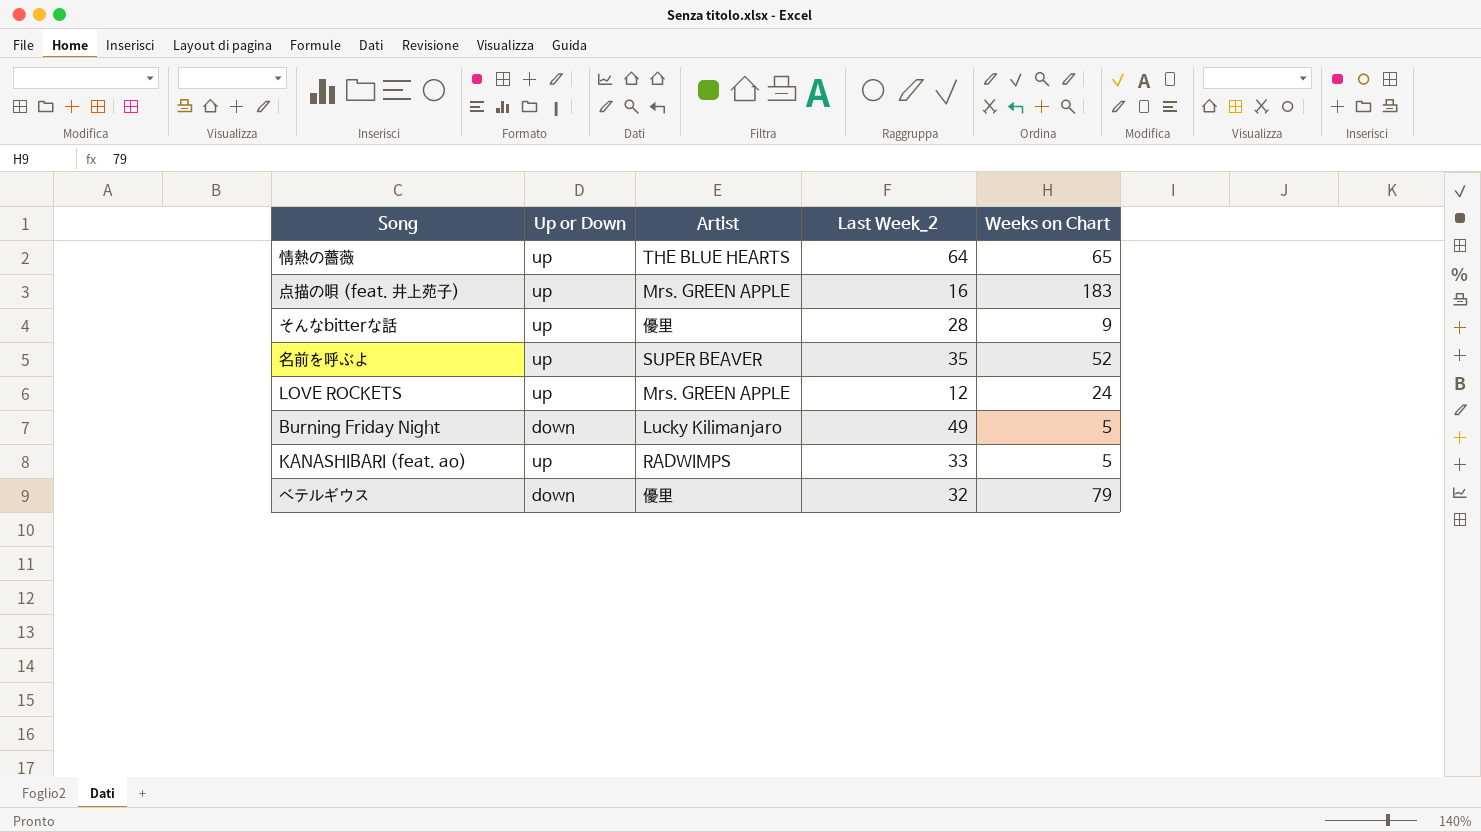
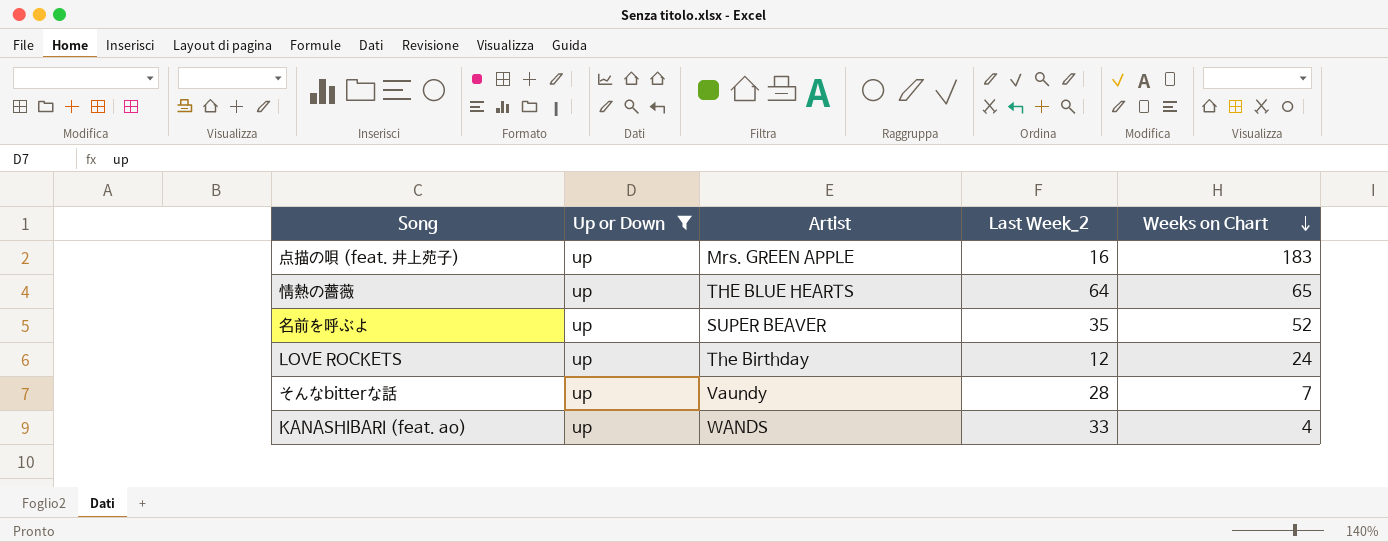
filter: none -> Up or Down = up
row order: none -> Weeks on Chart descending
LOVE ROCKETS | Artist: Mrs. GREEN APPLE -> The Birthday
そんなbitterな話 | Artist: 優里 -> Vaundy
そんなbitterな話 | Weeks on Chart: 9 -> 7
KANASHIBARI (feat. ao) | Artist: RADWIMPS -> WANDS
KANASHIBARI (feat. ao) | Weeks on Chart: 5 -> 4

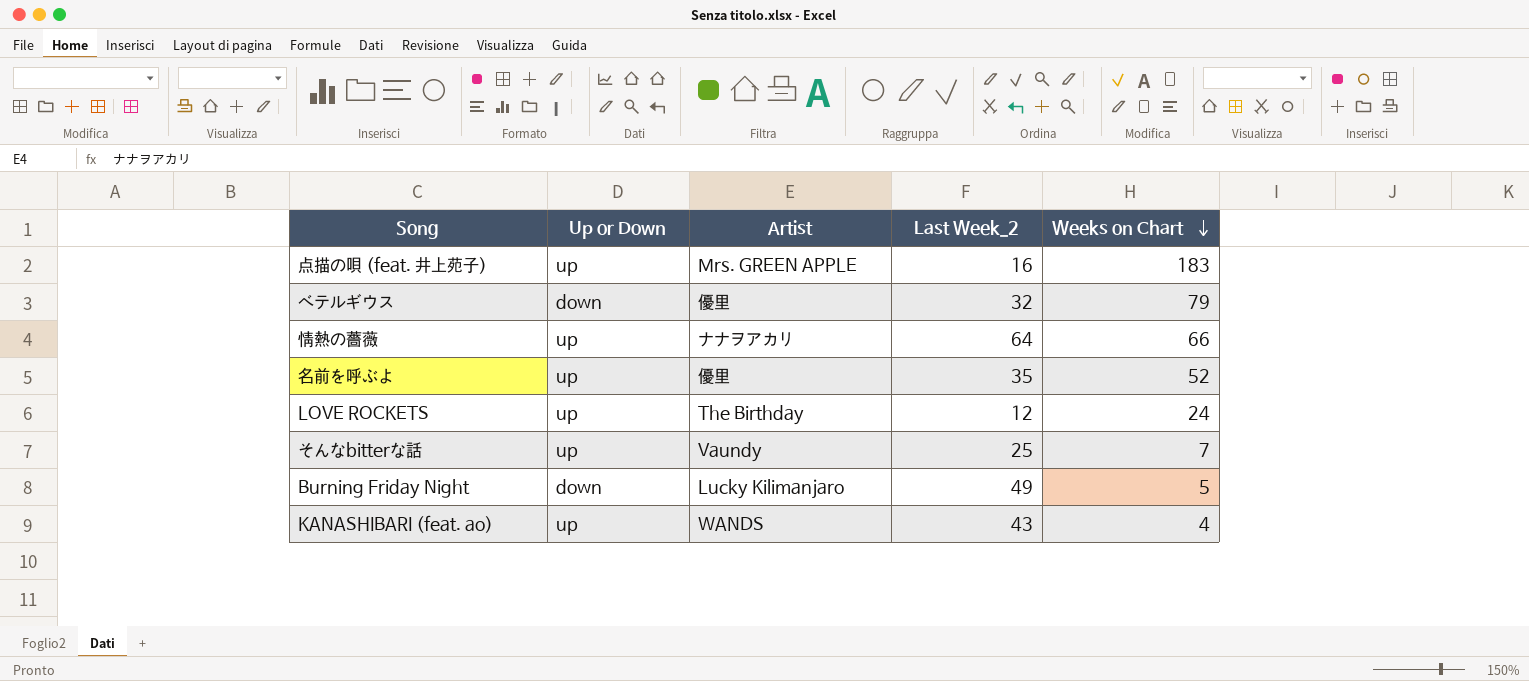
filter: Up or Down = up -> none
情熱の薔薇 | Artist: THE BLUE HEARTS -> ナナヲアカリ
情熱の薔薇 | Weeks on Chart: 65 -> 66
名前を呼ぶよ | Artist: SUPER BEAVER -> 優里
そんなbitterな話 | Last Week_2: 28 -> 25
KANASHIBARI (feat. ao) | Last Week_2: 33 -> 43

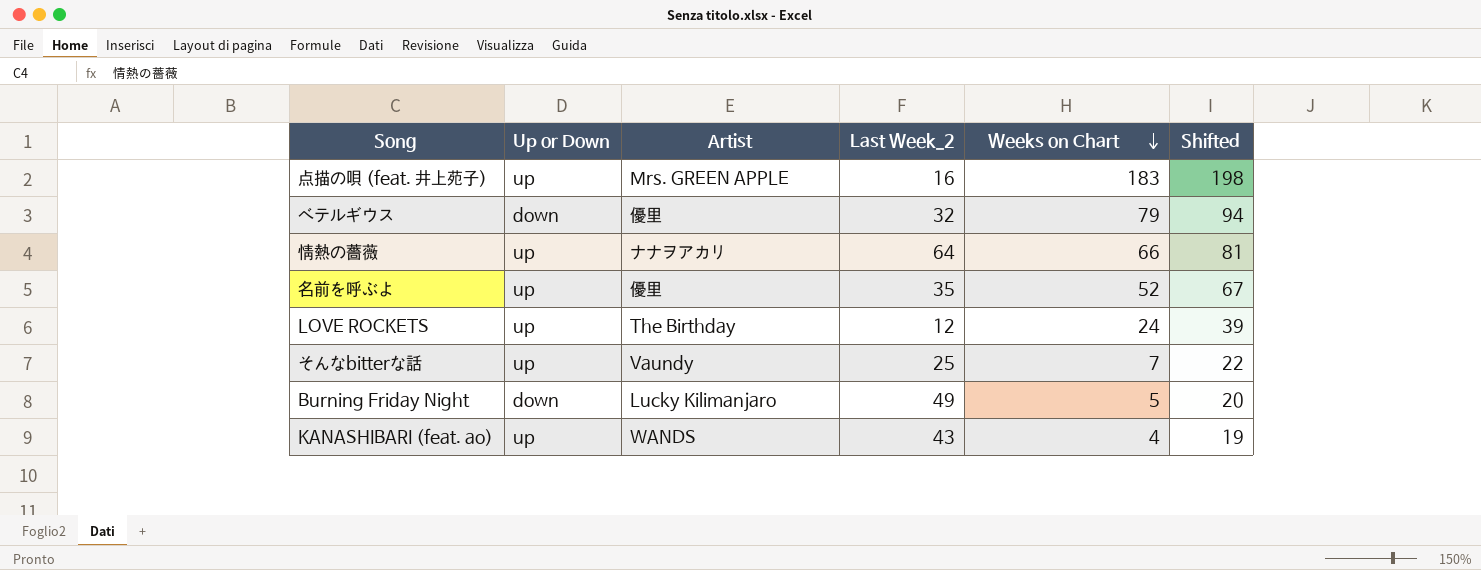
column Shifted | formula: none -> [Weeks on Chart] + 15

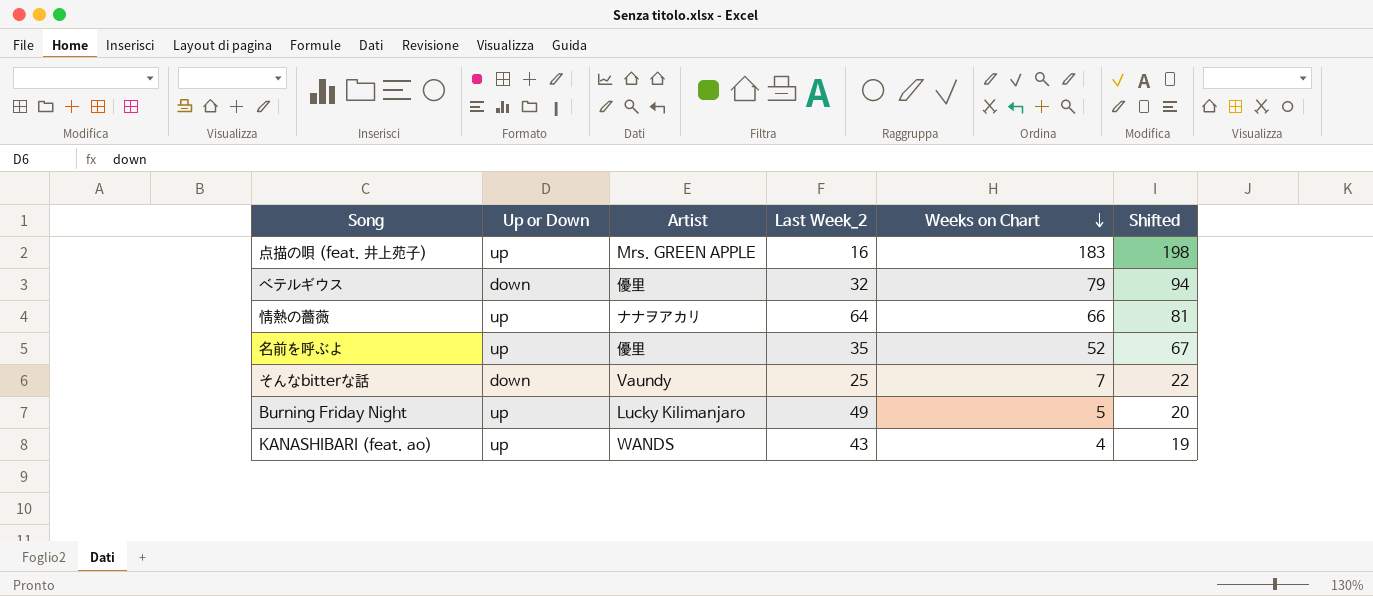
row LOVE ROCKETS: up | The Birthday | 12 | 24 | 39 -> none
そんなbitterな話 | Up or Down: up -> down
Burning Friday Night | Up or Down: down -> up

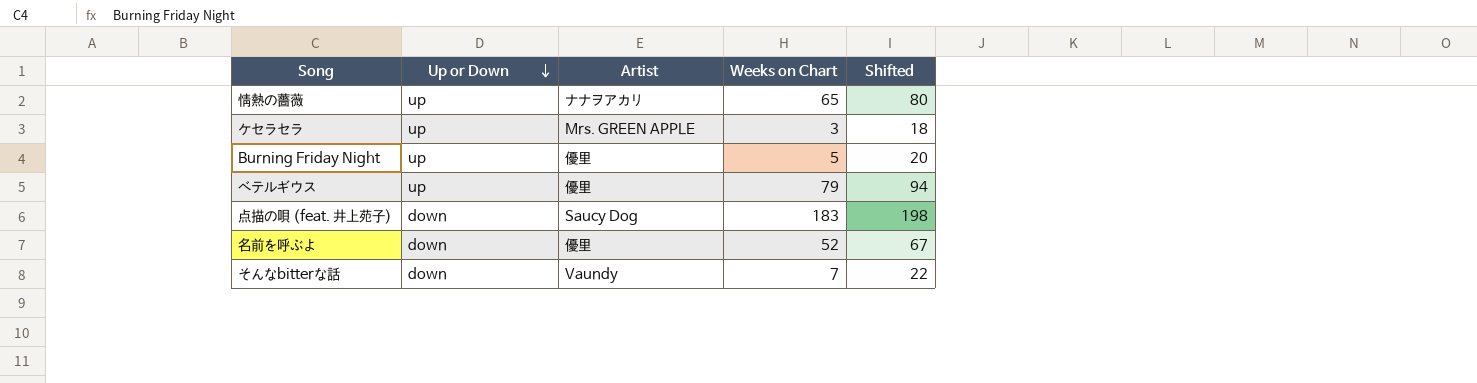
row order: Weeks on Chart descending -> Up or Down descending
column Last Week_2 | position: 4 -> none
row KANASHIBARI (feat. ao): up | WANDS | 43 | 4 | 19 -> none
情熱の薔薇 | Weeks on Chart: 66 -> 65
情熱の薔薇 | Shifted: 81 -> 80
row ケセラセラ: none -> up | Mrs. GREEN APPLE | 3 | 18
Burning Friday Night | Artist: Lucky Kilimanjaro -> 優里
ベテルギウス | Up or Down: down -> up
点描の唄 (feat. 井上苑子) | Up or Down: up -> down
点描の唄 (feat. 井上苑子) | Artist: Mrs. GREEN APPLE -> Saucy Dog
名前を呼ぶよ | Up or Down: up -> down

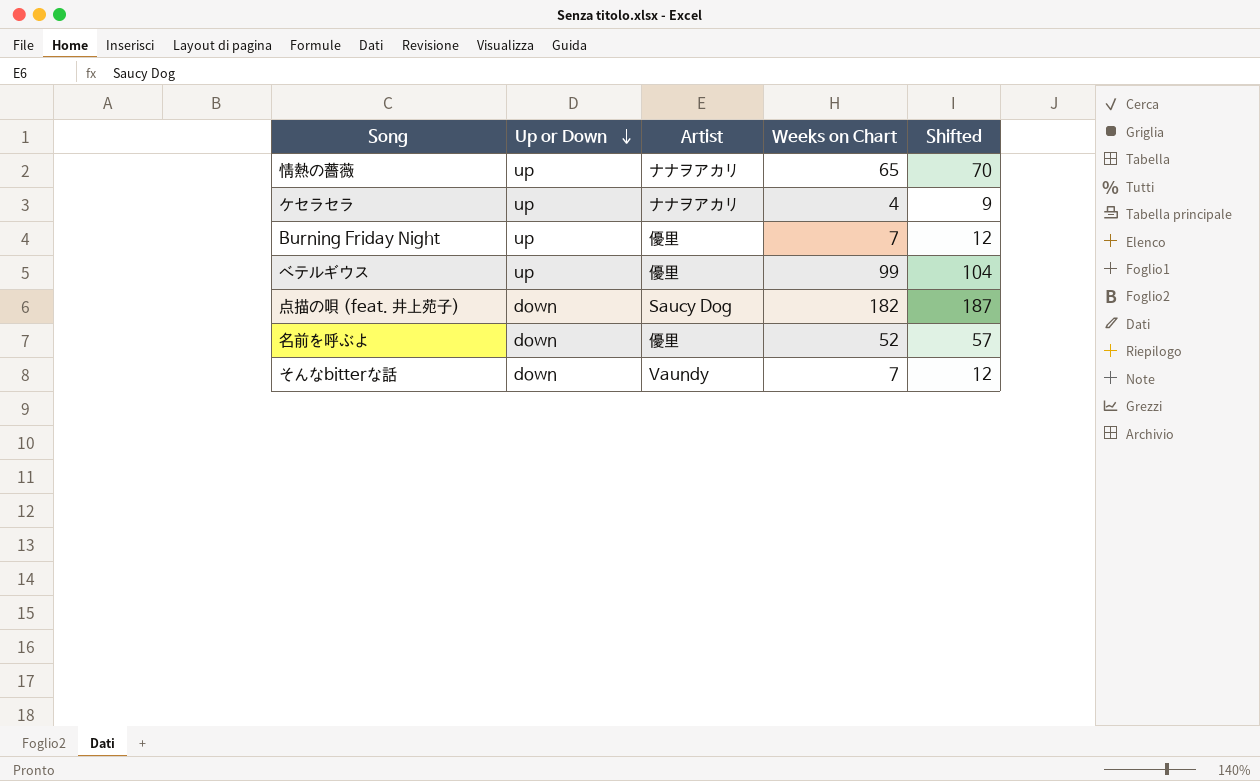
column Shifted | formula: [Weeks on Chart] + 15 -> [Weeks on Chart] + 5
ケセラセラ | Artist: Mrs. GREEN APPLE -> ナナヲアカリ
ケセラセラ | Weeks on Chart: 3 -> 4
Burning Friday Night | Weeks on Chart: 5 -> 7
ベテルギウス | Weeks on Chart: 79 -> 99
点描の唄 (feat. 井上苑子) | Weeks on Chart: 183 -> 182

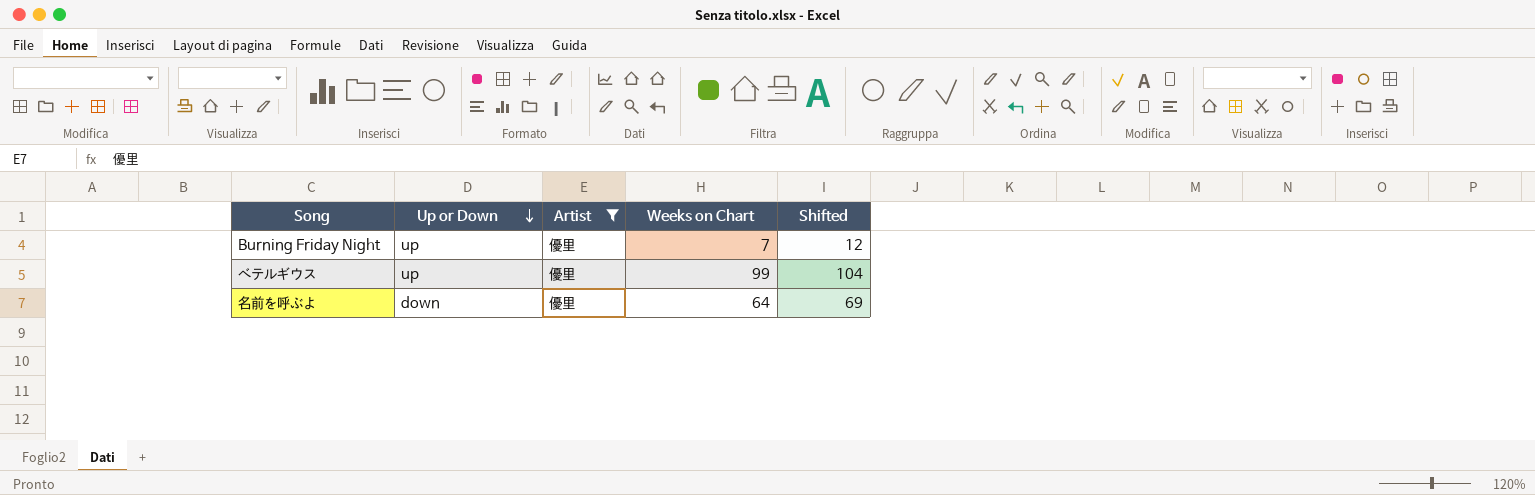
filter: none -> Artist = 優里
名前を呼ぶよ | Weeks on Chart: 52 -> 64
名前を呼ぶよ | Shifted: 57 -> 69

